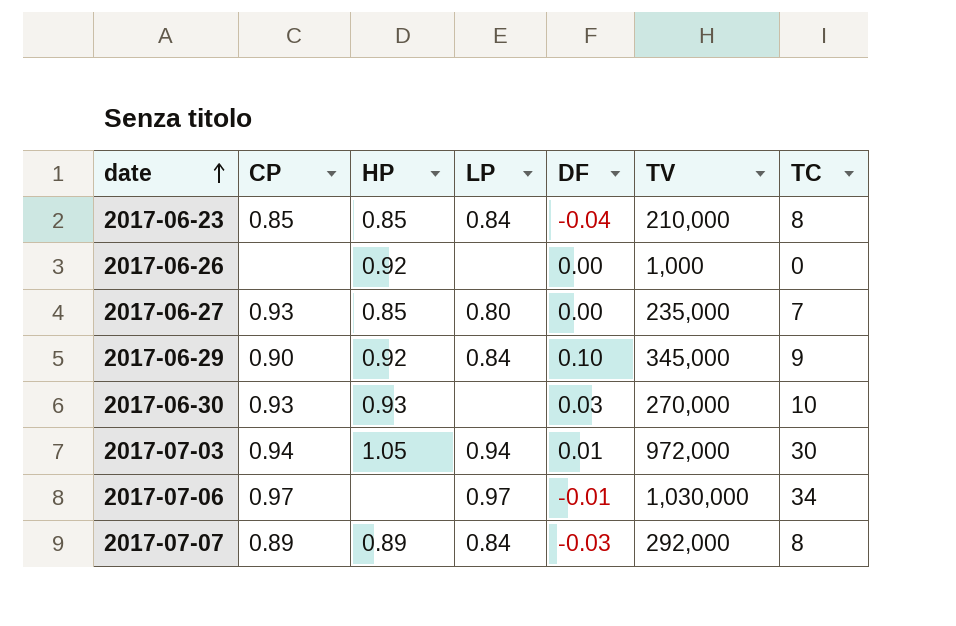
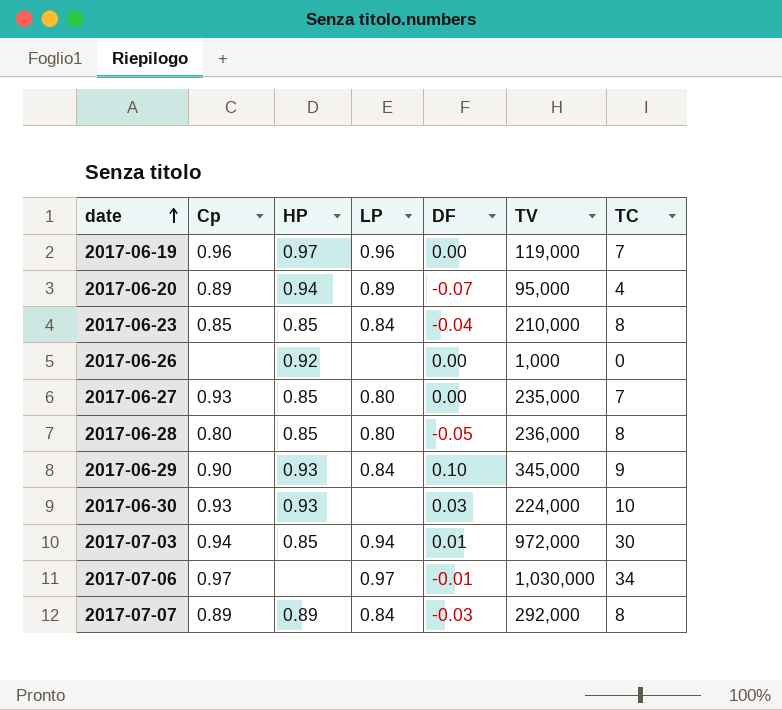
column name: CP -> Cp
row 2017-06-19: none -> 0.96 | 0.97 | 0.96 | 0.00 | 119,000 | 7
row 2017-06-20: none -> 0.89 | 0.94 | 0.89 | -0.07 | 95,000 | 4
row 2017-06-28: none -> 0.80 | 0.85 | 0.80 | -0.05 | 236,000 | 8
2017-06-29 | HP: 0.92 -> 0.93
2017-06-30 | TV: 270,000 -> 224,000
2017-07-03 | HP: 1.05 -> 0.85

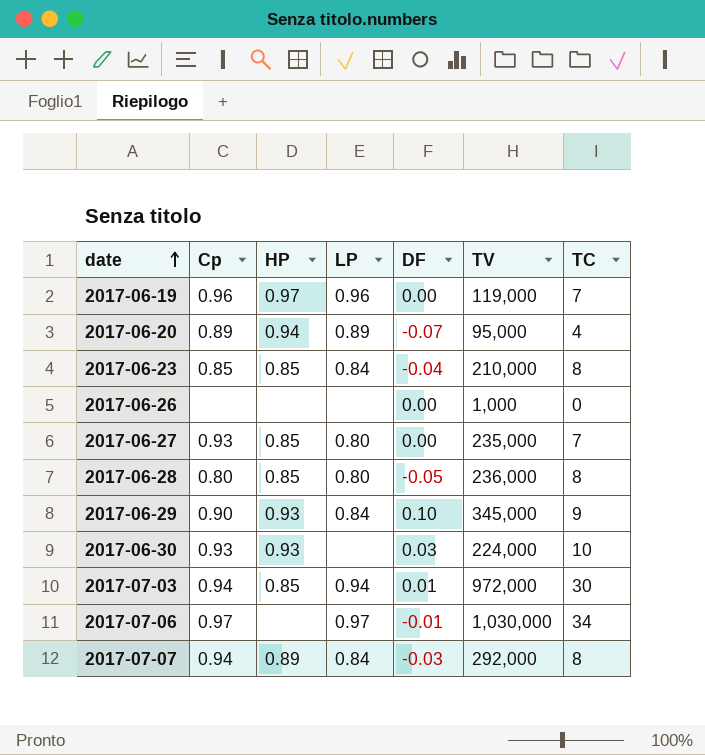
2017-06-26 | HP: 0.92 -> none
2017-07-07 | Cp: 0.89 -> 0.94

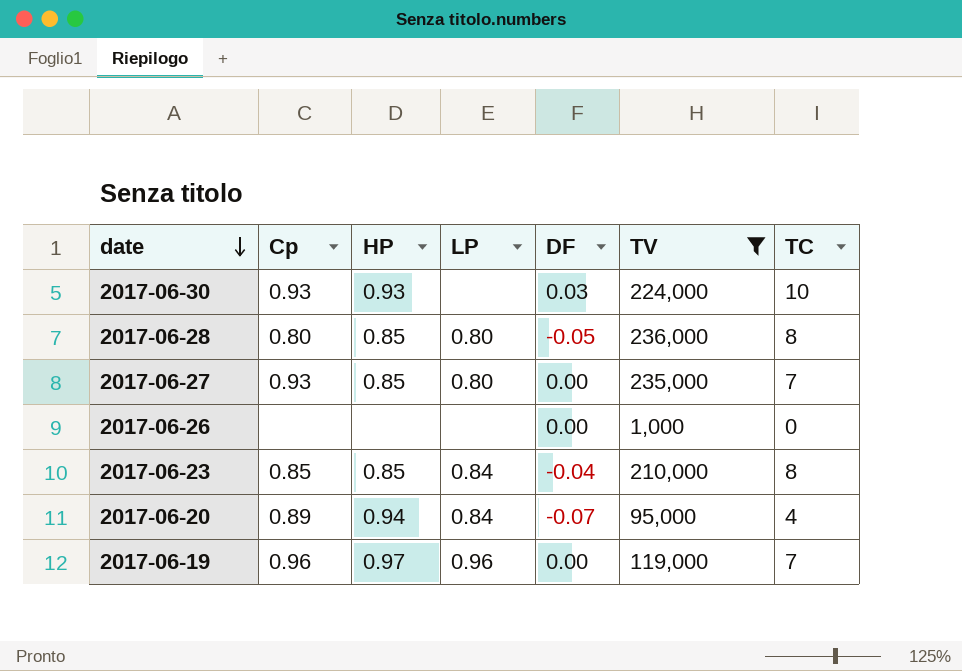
filter: none -> TV <= 236,000
row order: date ascending -> date descending
2017-06-20 | LP: 0.89 -> 0.84

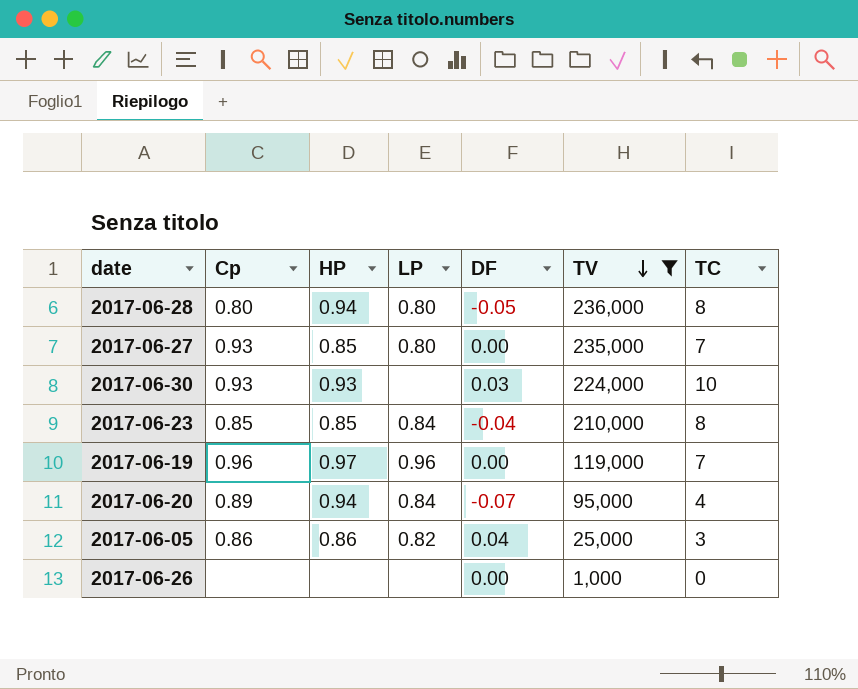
row order: date descending -> TV descending
2017-06-28 | HP: 0.85 -> 0.94
row 2017-06-05: none -> 0.86 | 0.86 | 0.82 | 0.04 | 25,000 | 3

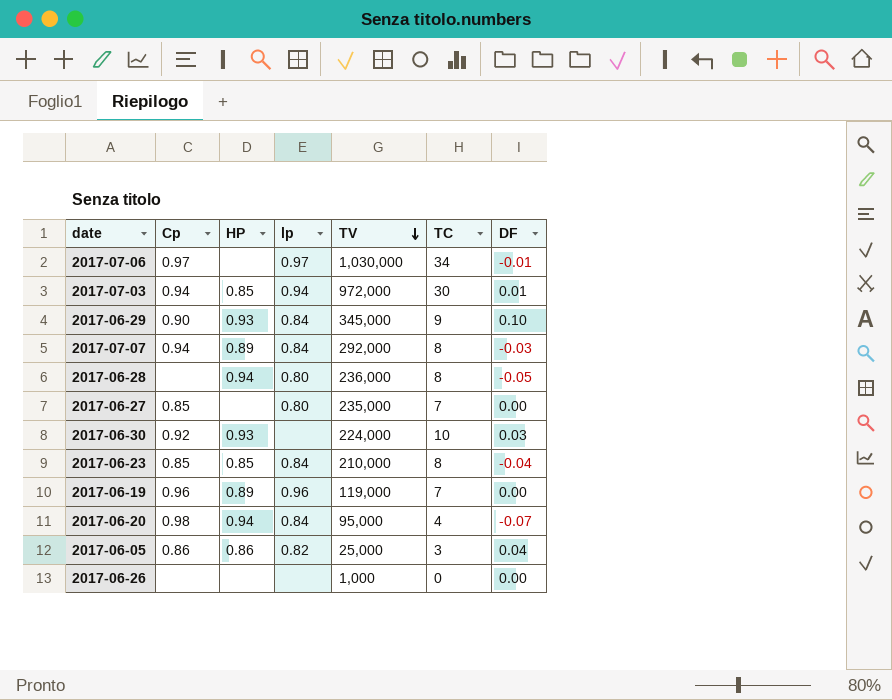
filter: TV <= 236,000 -> none
column name: LP -> lp
column DF | position: 5 -> 7
2017-06-28 | Cp: 0.80 -> none
2017-06-27 | Cp: 0.93 -> 0.85
2017-06-27 | HP: 0.85 -> none
2017-06-30 | Cp: 0.93 -> 0.92
2017-06-19 | HP: 0.97 -> 0.89
2017-06-20 | Cp: 0.89 -> 0.98

